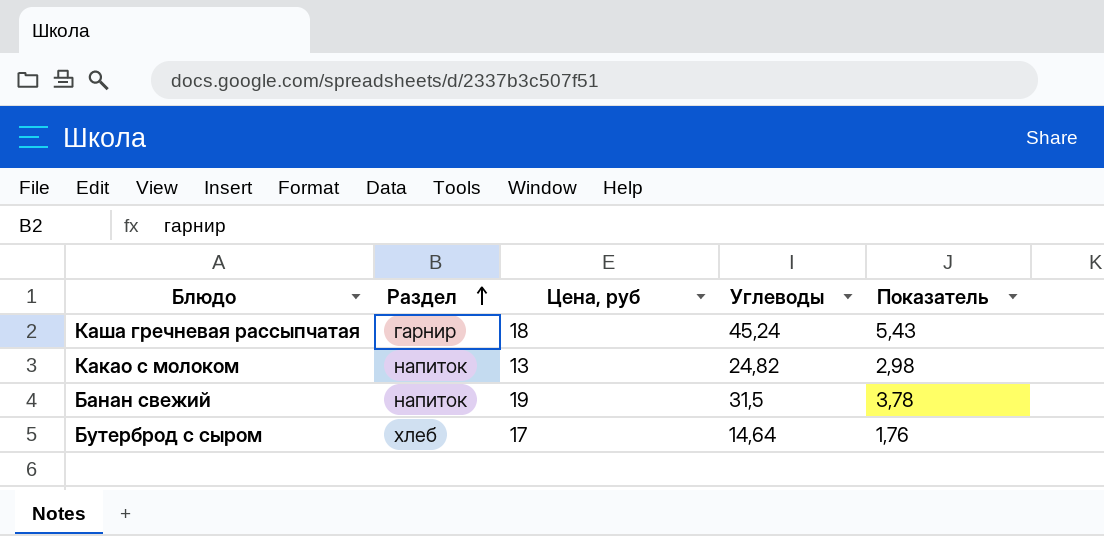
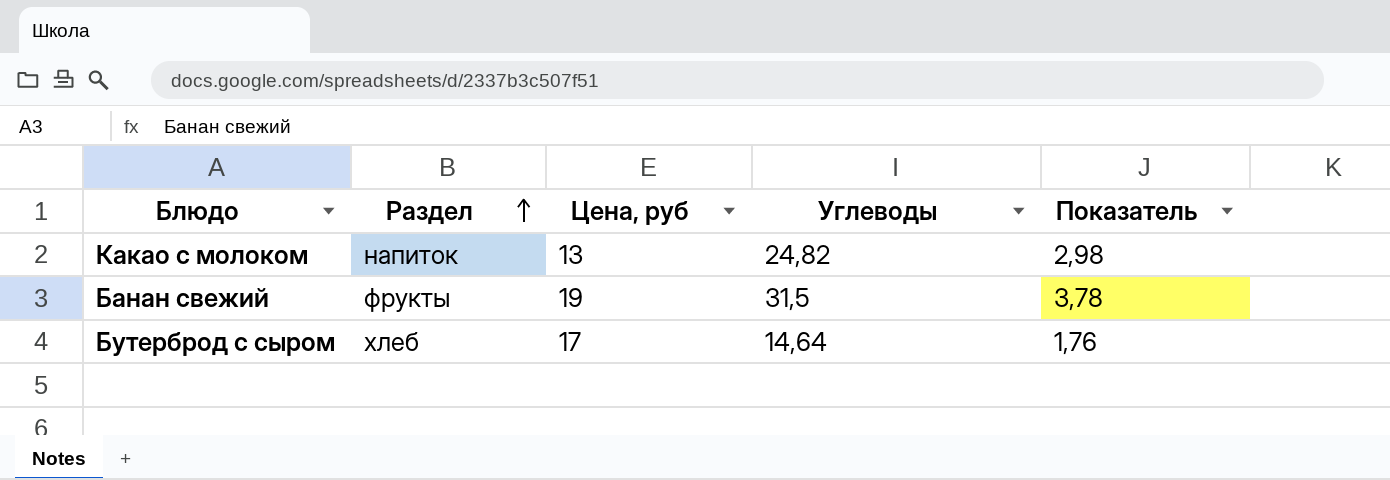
row Каша гречневая рассыпчатая: гарнир | 18 | 45,24 | 5,43 -> none
Банан свежий | Раздел: напиток -> фрукты

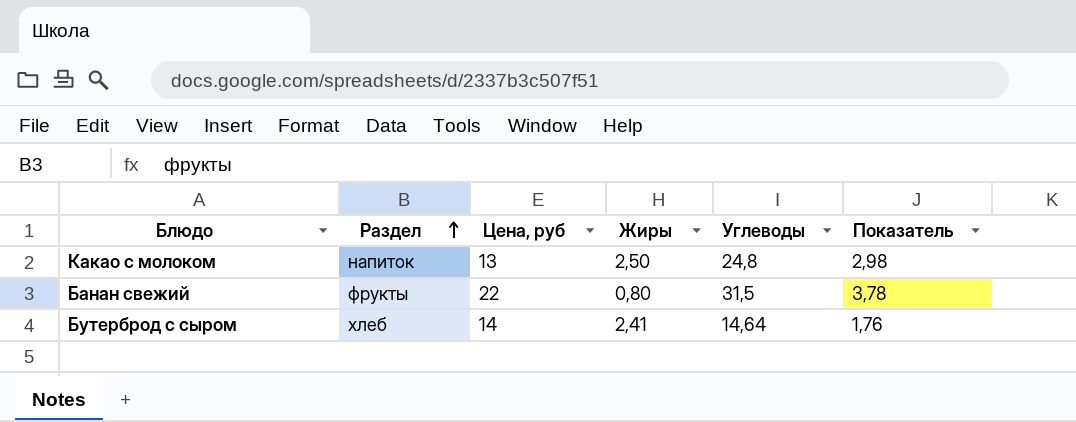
column Жиры | position: none -> 4
Какао с молоком | Углеводы: 24,82 -> 24,8
Банан свежий | Цена, руб: 19 -> 22
Бутерброд с сыром | Цена, руб: 17 -> 14

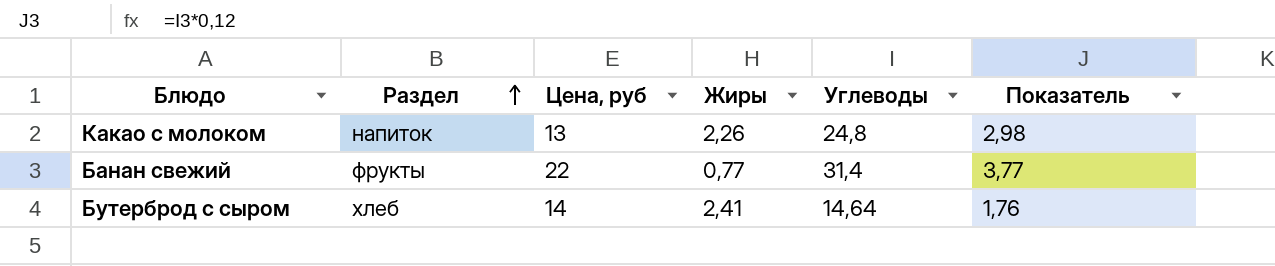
Какао с молоком | Жиры: 2,50 -> 2,26
Банан свежий | Жиры: 0,80 -> 0,77
Банан свежий | Углеводы: 31,5 -> 31,4
Банан свежий | Показатель: 3,78 -> 3,77

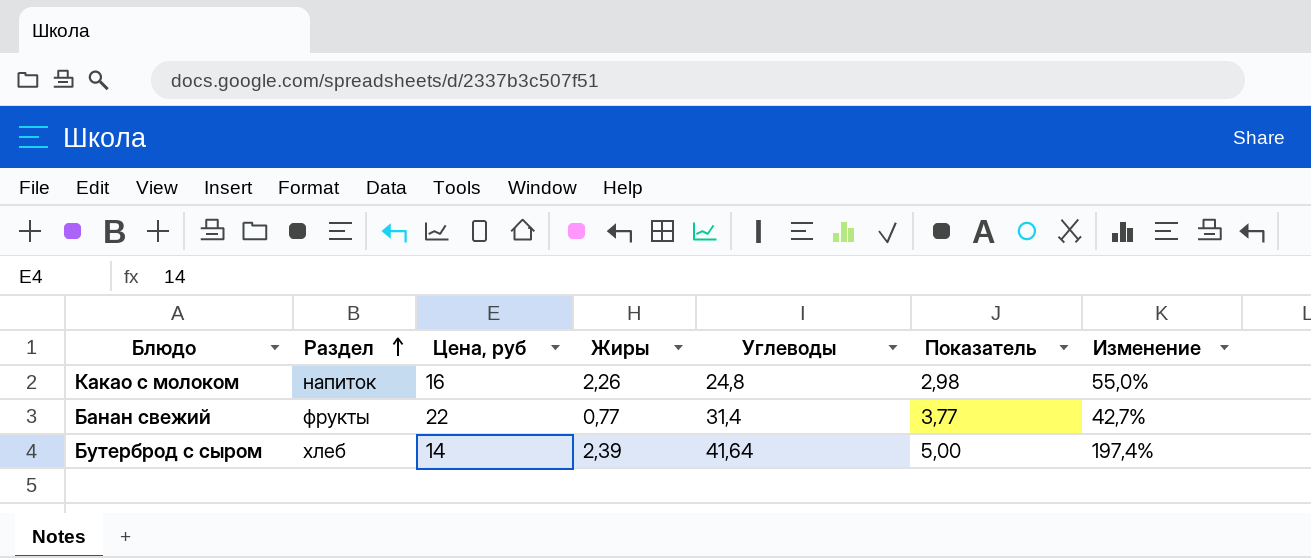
column Изменение | formula: none -> ([Углеводы] - [Цена, руб]) / [Цена, руб]
Какао с молоком | Цена, руб: 13 -> 16
Бутерброд с сыром | Жиры: 2,41 -> 2,39
Бутерброд с сыром | Углеводы: 14,64 -> 41,64
Бутерброд с сыром | Показатель: 1,76 -> 5,00

